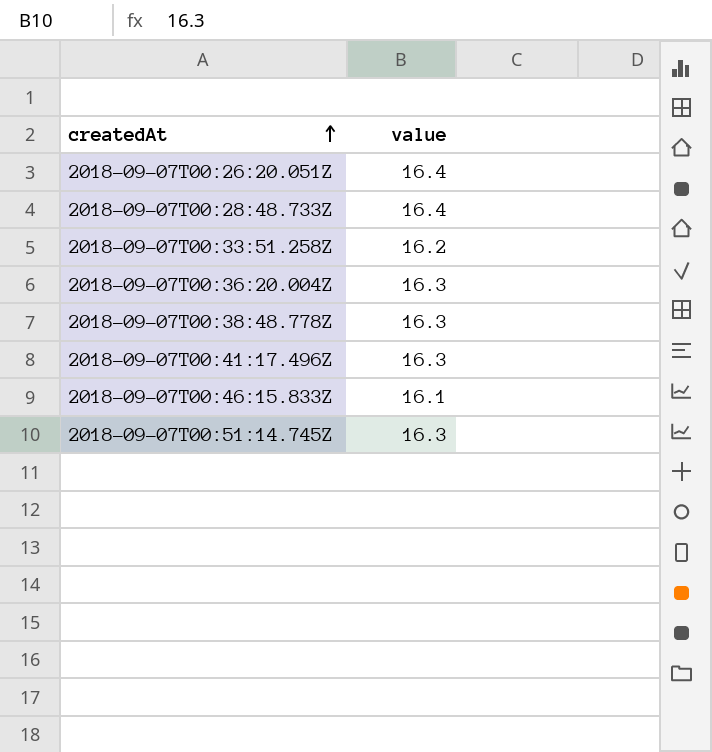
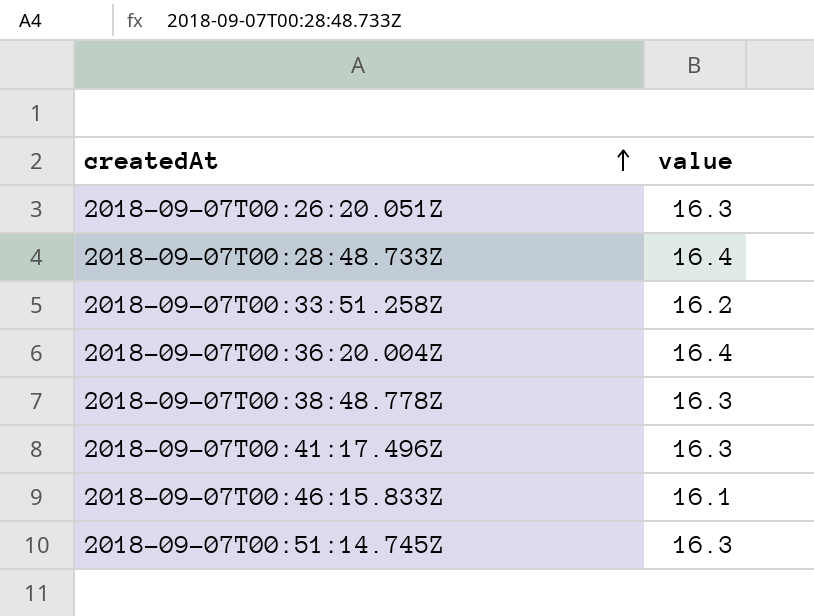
2018-09-07T00:26:20.051Z | value: 16.4 -> 16.3
2018-09-07T00:36:20.004Z | value: 16.3 -> 16.4

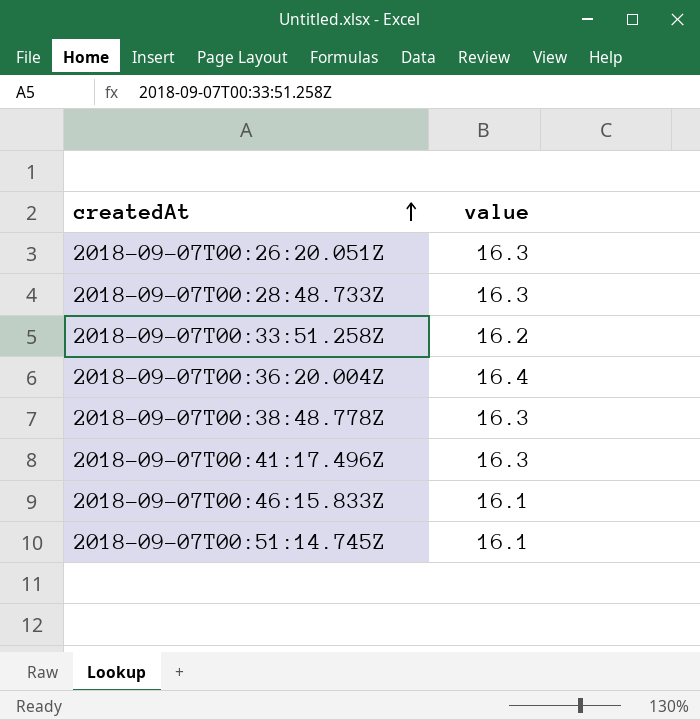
2018-09-07T00:28:48.733Z | value: 16.4 -> 16.3
2018-09-07T00:51:14.745Z | value: 16.3 -> 16.1

